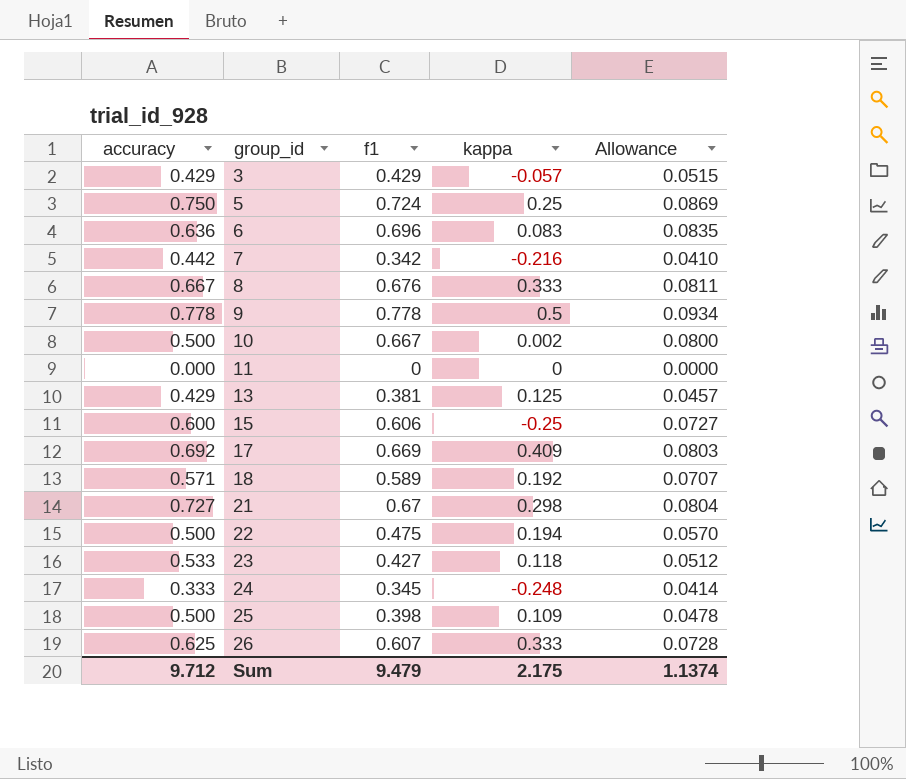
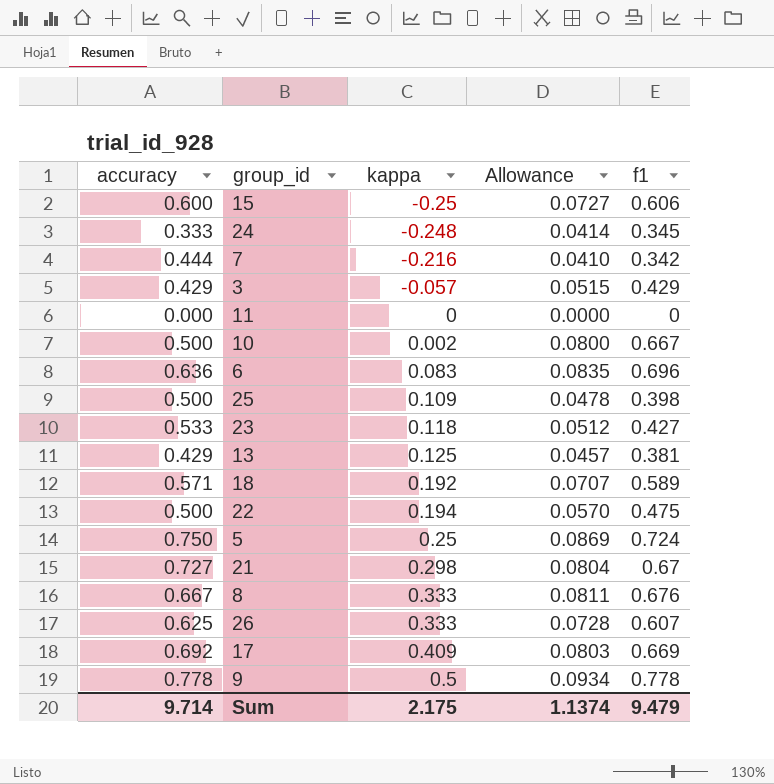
row order: group_id ascending -> kappa ascending
column f1 | position: 3 -> 5
7 | accuracy: 0.442 -> 0.444
Sum | accuracy: 9.712 -> 9.714

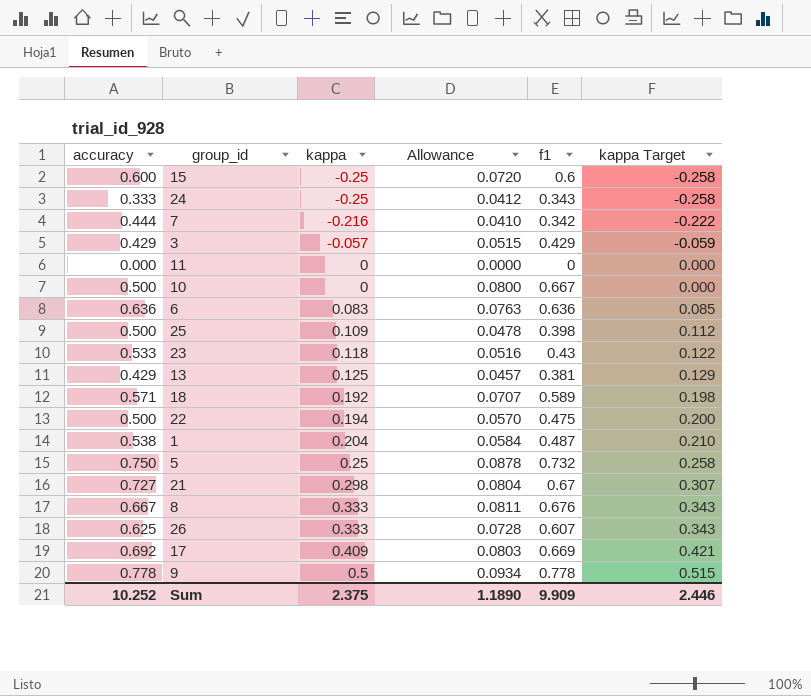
column kappa Target | formula: none -> [kappa] * 1.03
15 | Allowance: 0.0727 -> 0.0720
15 | f1: 0.606 -> 0.6
24 | kappa: -0.248 -> -0.25
24 | Allowance: 0.0414 -> 0.0412
24 | f1: 0.345 -> 0.343
10 | kappa: 0.002 -> 0
6 | Allowance: 0.0835 -> 0.0763
6 | f1: 0.696 -> 0.636
23 | Allowance: 0.0512 -> 0.0516
23 | f1: 0.427 -> 0.43
row 1: none -> 0.538 | 0.204 | 0.0584 | 0.487 | 0.210
5 | Allowance: 0.0869 -> 0.0878
5 | f1: 0.724 -> 0.732
Sum | accuracy: 9.714 -> 10.252
Sum | kappa: 2.175 -> 2.375
Sum | Allowance: 1.1374 -> 1.1890
Sum | f1: 9.479 -> 9.909

